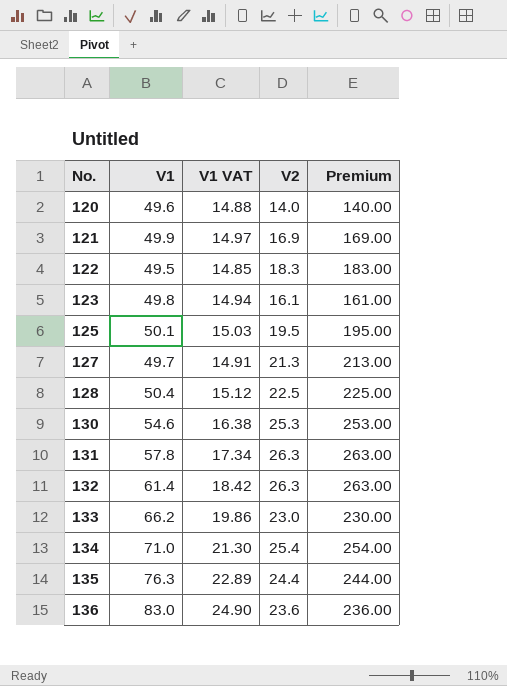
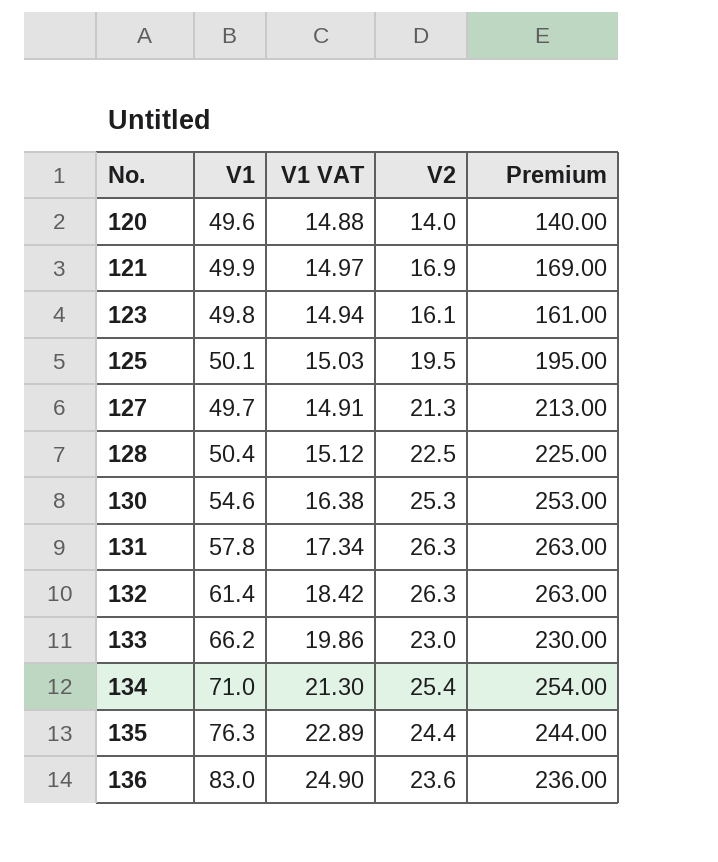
row 122: 49.5 | 14.85 | 18.3 | 183.00 -> none

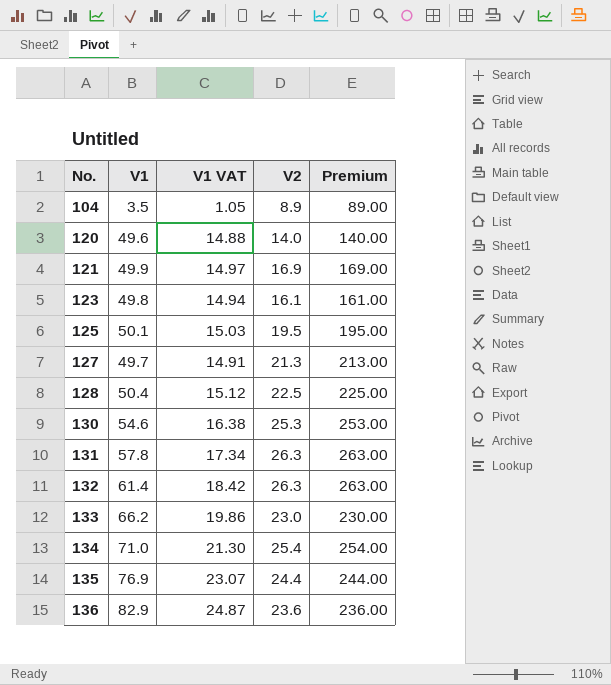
row 104: none -> 3.5 | 1.05 | 8.9 | 89.00
135 | V1: 76.3 -> 76.9
135 | V1 VAT: 22.89 -> 23.07
136 | V1: 83.0 -> 82.9
136 | V1 VAT: 24.90 -> 24.87

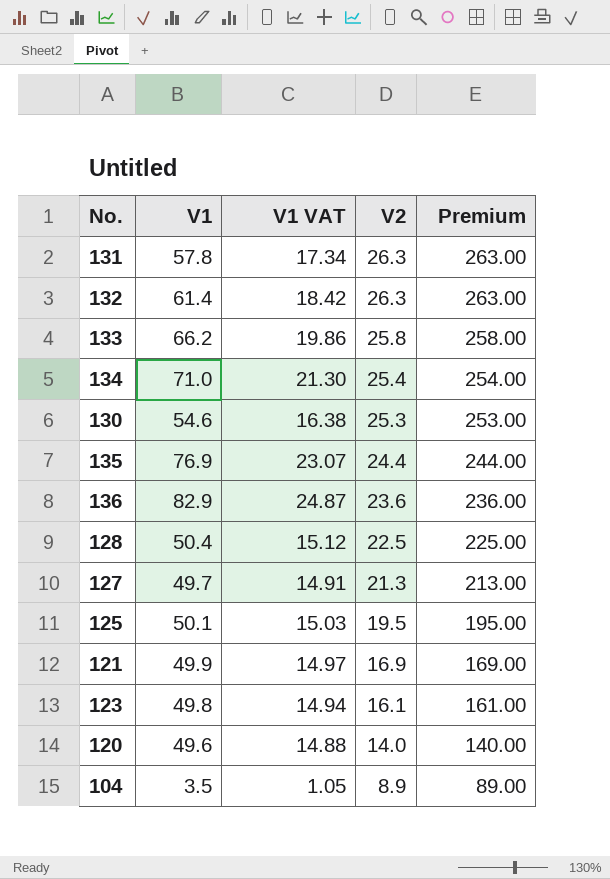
row order: No. ascending -> V2 descending
133 | V2: 23.0 -> 25.8
133 | Premium: 230.00 -> 258.00

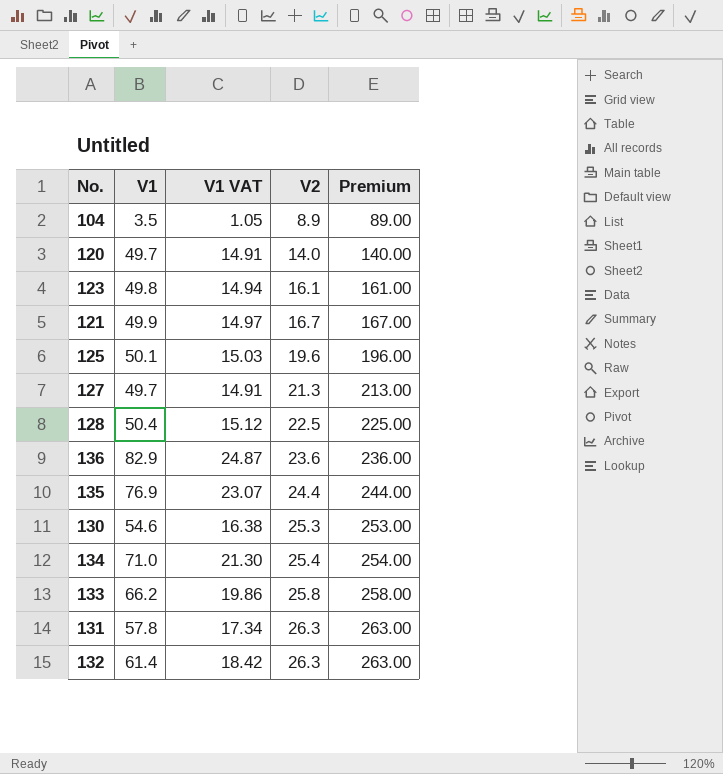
row order: V2 descending -> V2 ascending
120 | V1: 49.6 -> 49.7
120 | V1 VAT: 14.88 -> 14.91
121 | V2: 16.9 -> 16.7
121 | Premium: 169.00 -> 167.00
125 | V2: 19.5 -> 19.6
125 | Premium: 195.00 -> 196.00

